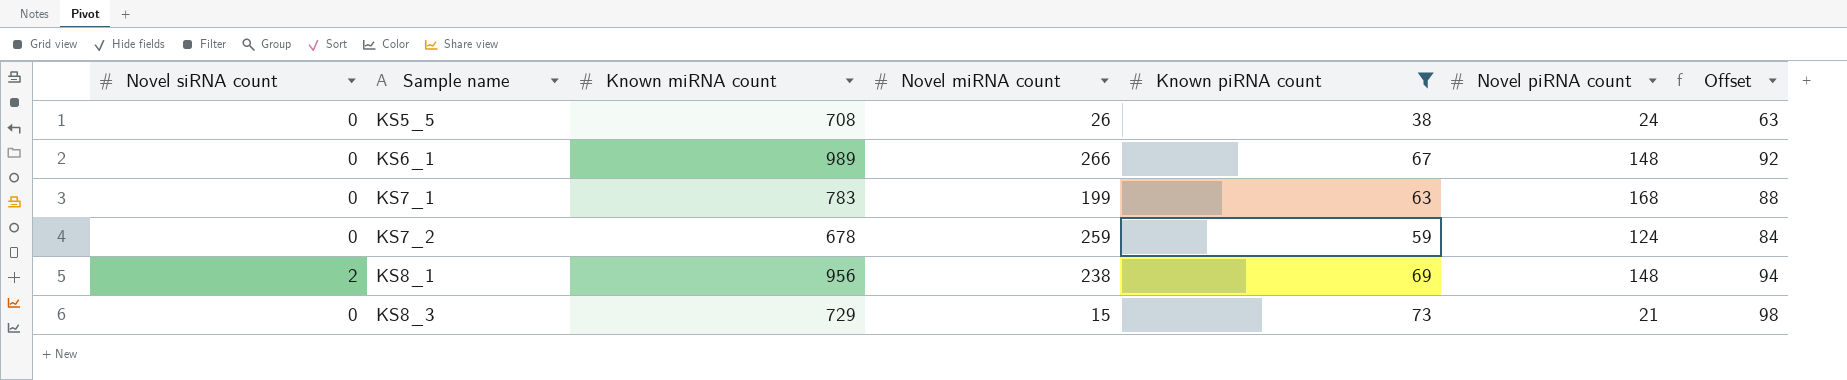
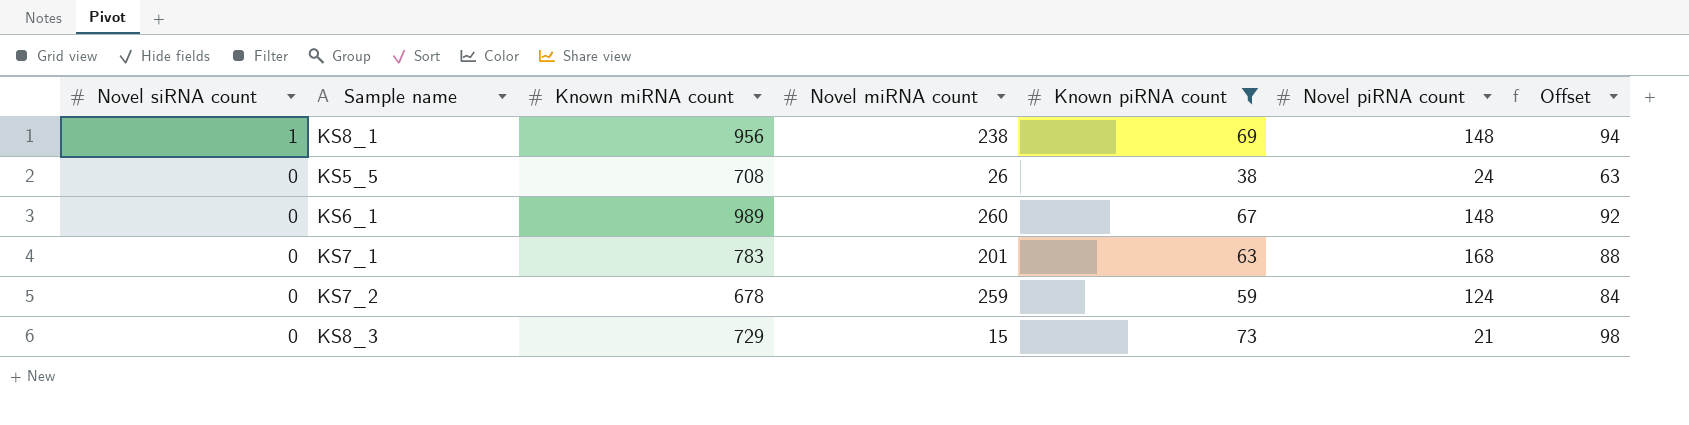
row order: Sample name ascending -> Novel siRNA count descending
KS8_1 | Novel siRNA count: 2 -> 1
KS6_1 | Novel miRNA count: 266 -> 260
KS7_1 | Novel miRNA count: 199 -> 201

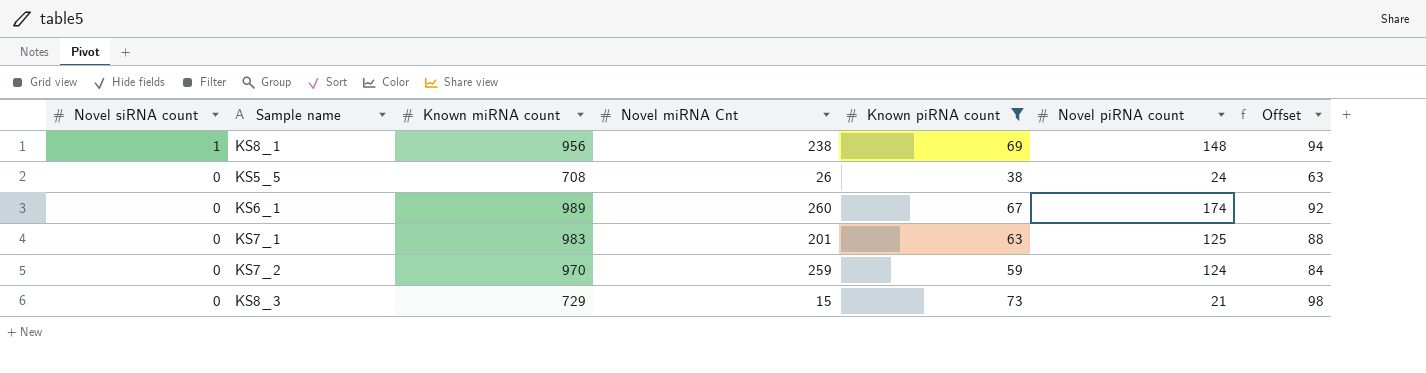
column name: Novel miRNA count -> Novel miRNA Cnt
KS6_1 | Novel piRNA count: 148 -> 174
KS7_1 | Known miRNA count: 783 -> 983
KS7_1 | Novel piRNA count: 168 -> 125
KS7_2 | Known miRNA count: 678 -> 970

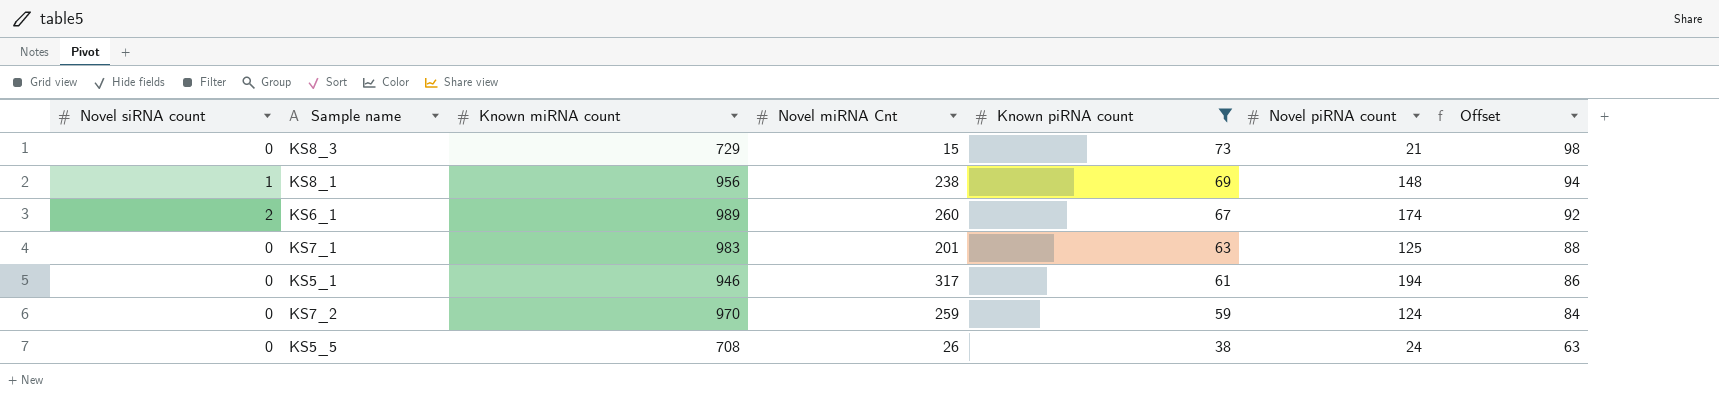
row order: Novel siRNA count descending -> Known piRNA count descending
KS6_1 | Novel siRNA count: 0 -> 2
row KS5_1: none -> 0 | 946 | 317 | 61 | 194 | 86

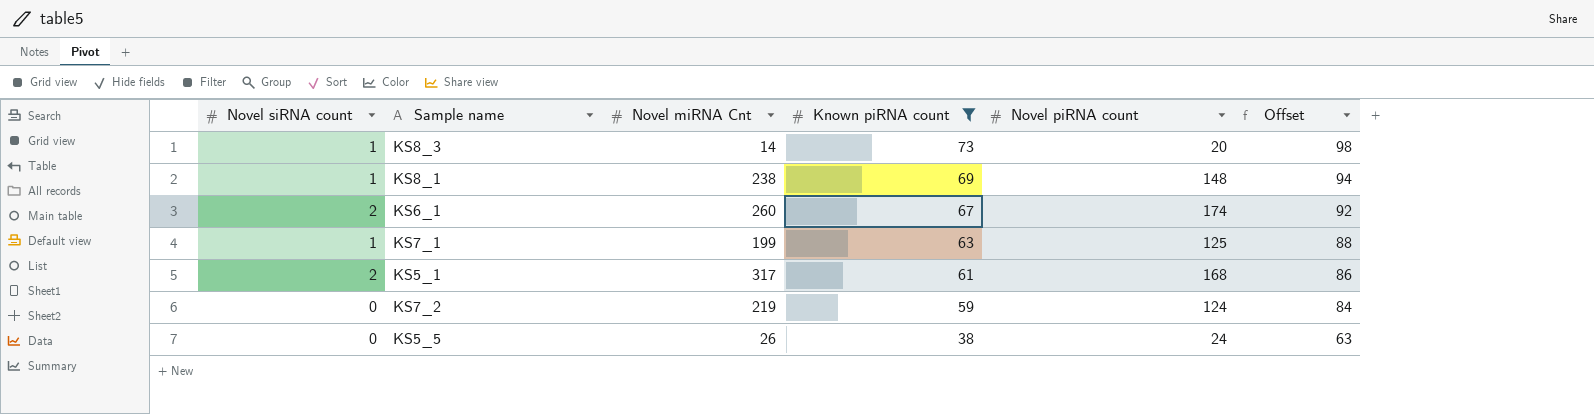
column Known miRNA count | position: 3 -> none
KS8_3 | Novel siRNA count: 0 -> 1
KS8_3 | Novel miRNA Cnt: 15 -> 14
KS8_3 | Novel piRNA count: 21 -> 20
KS7_1 | Novel siRNA count: 0 -> 1
KS7_1 | Novel miRNA Cnt: 201 -> 199
KS5_1 | Novel siRNA count: 0 -> 2
KS5_1 | Novel piRNA count: 194 -> 168
KS7_2 | Novel miRNA Cnt: 259 -> 219

